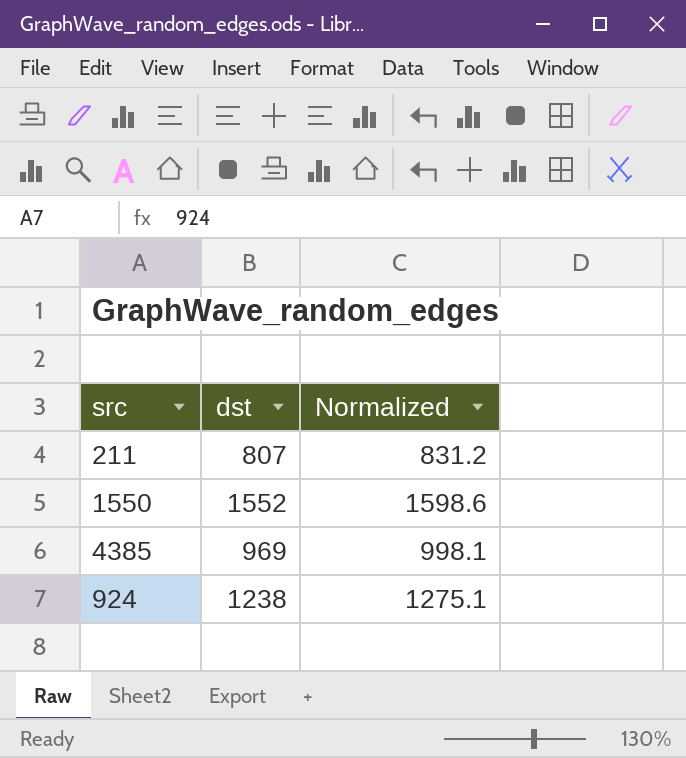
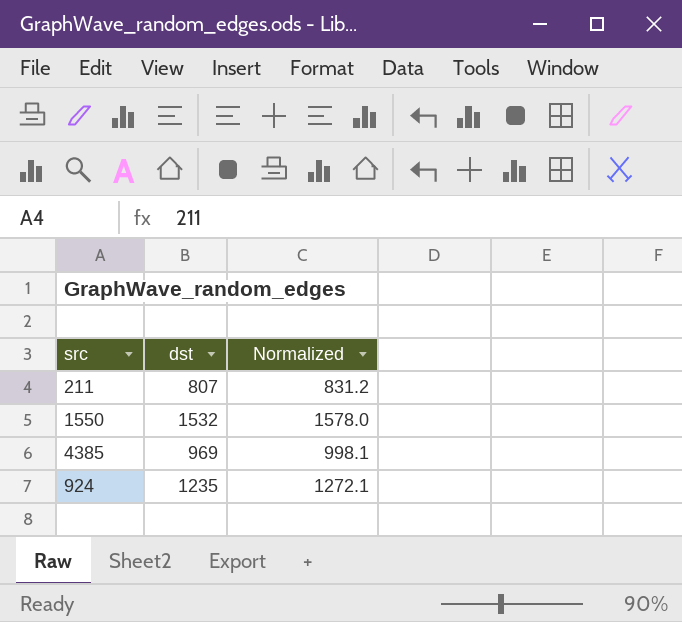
1550 | dst: 1552 -> 1532
1550 | Normalized: 1598.6 -> 1578.0
924 | dst: 1238 -> 1235
924 | Normalized: 1275.1 -> 1272.1

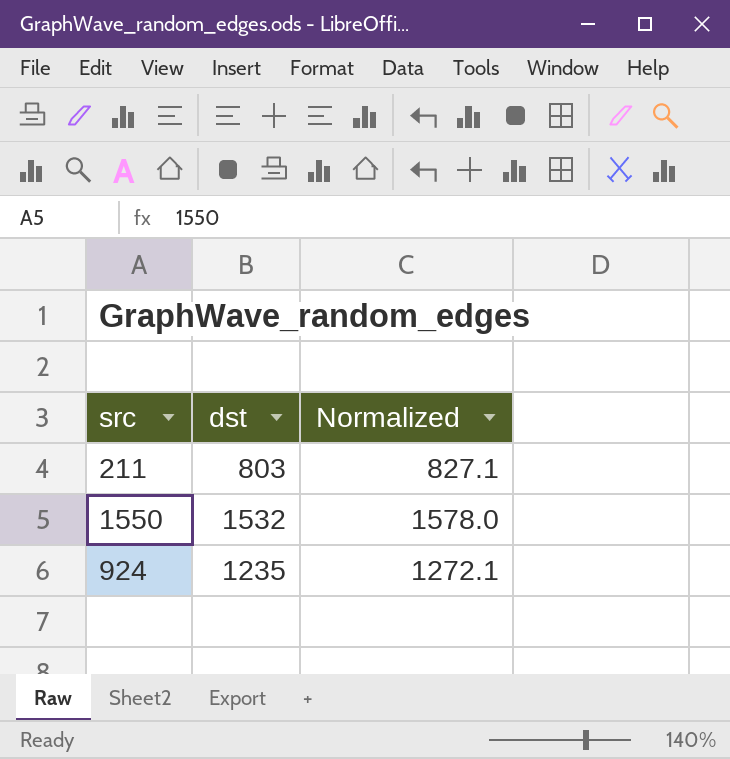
row 4385: 969 | 998.1 -> none
211 | dst: 807 -> 803
211 | Normalized: 831.2 -> 827.1

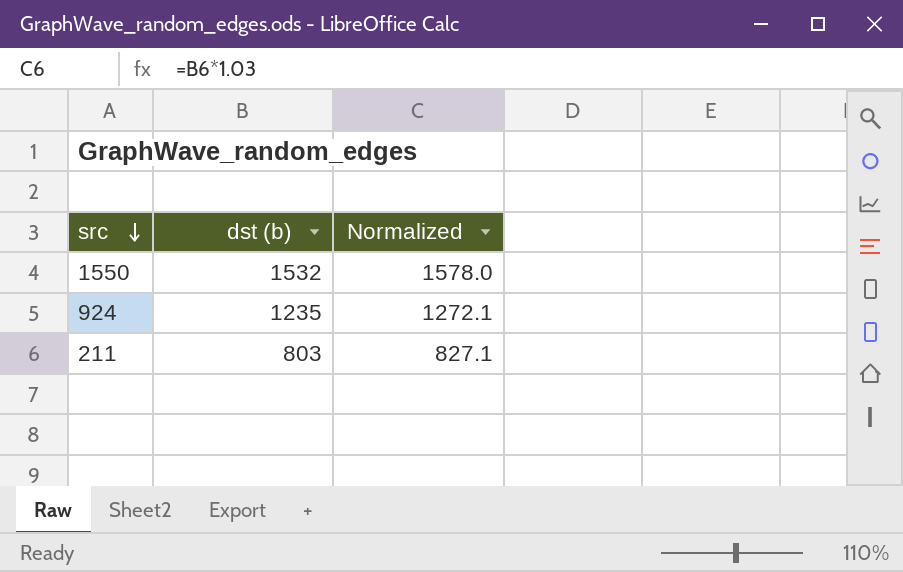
row order: none -> src descending
column name: dst -> dst (b)

